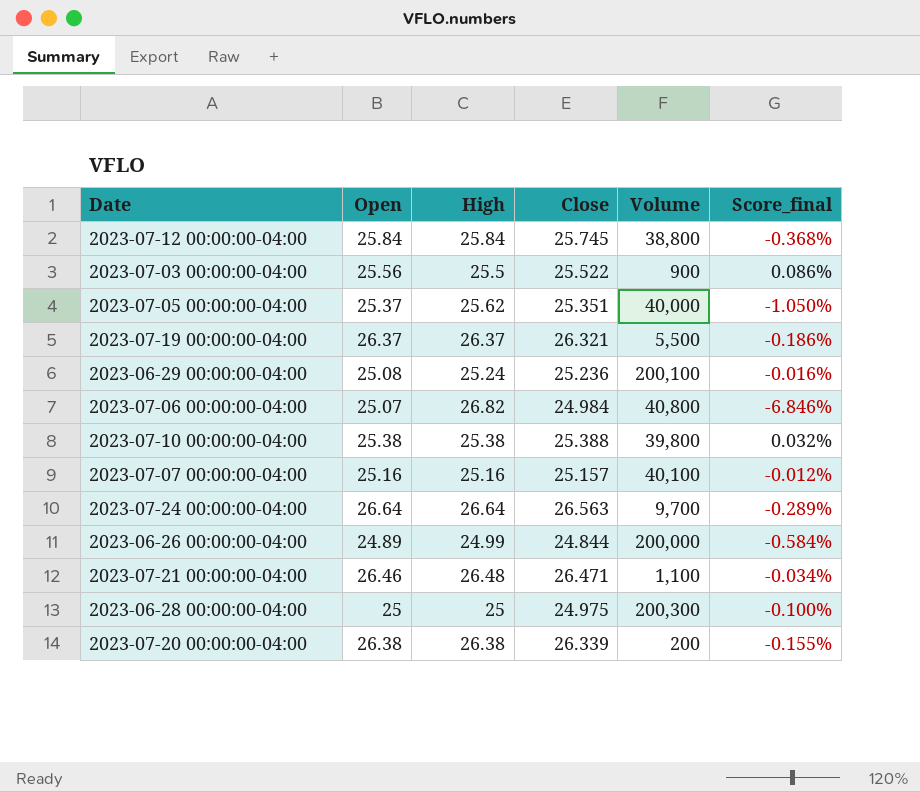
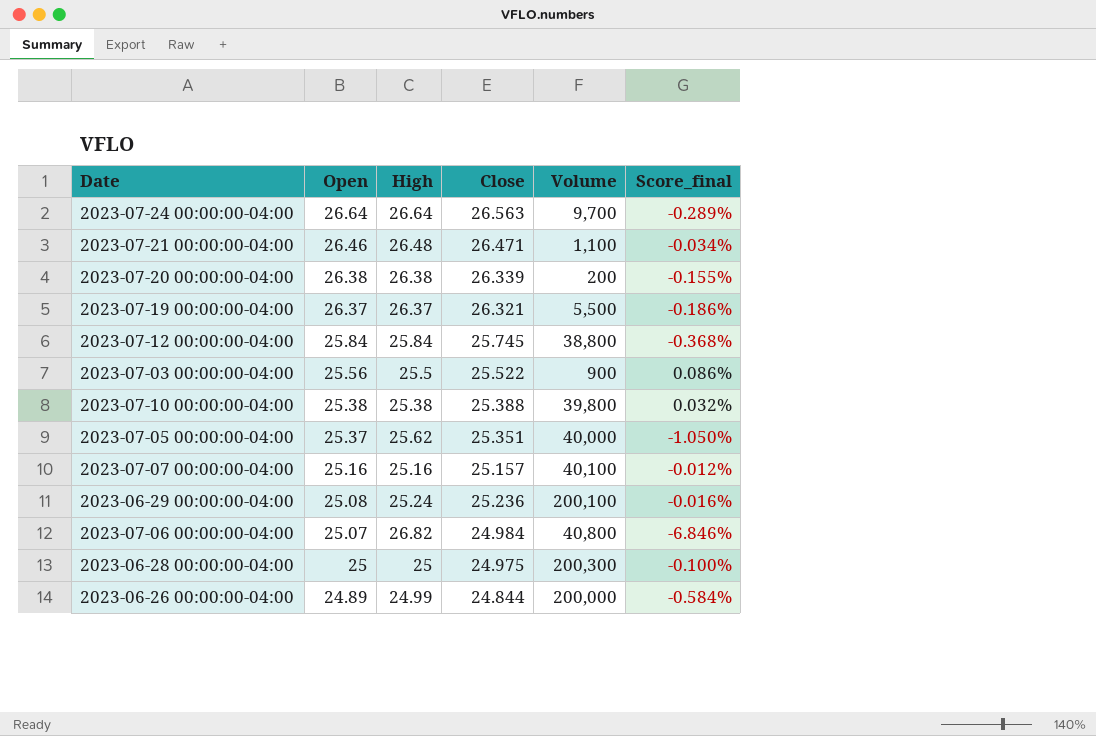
row order: none -> Open descending

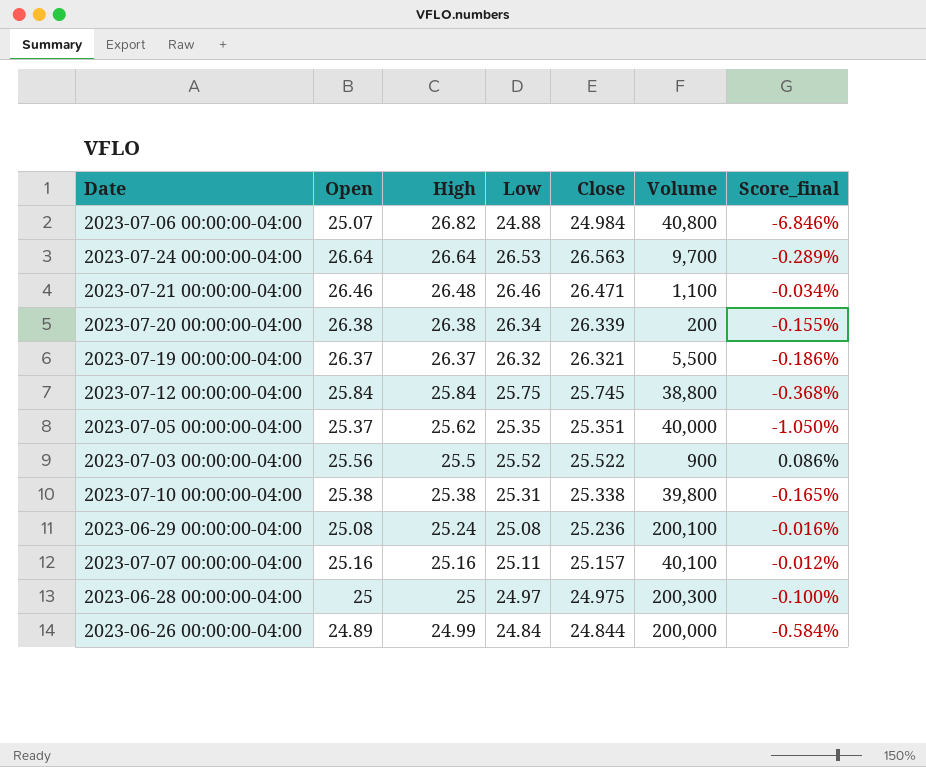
row order: Open descending -> High descending
column Low | position: none -> 4
2023-07-10 00:00:00-04:00 | Close: 25.388 -> 25.338
2023-07-10 00:00:00-04:00 | Score_final: 0.032% -> -0.165%

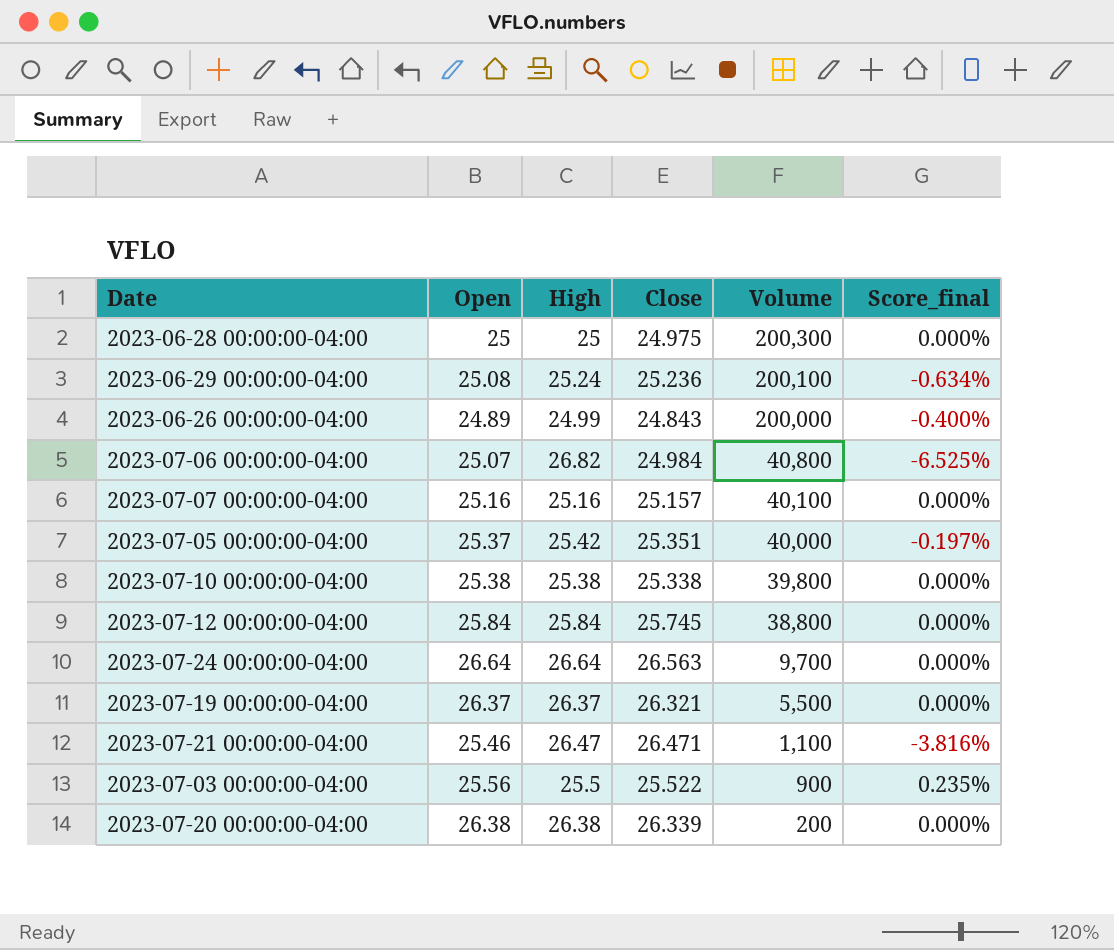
row order: High descending -> Volume descending
column Low | position: 4 -> none
column Score_final | formula: ([Close] - [High]) / [High] -> ([Open] - [High]) / [High]
2023-06-26 00:00:00-04:00 | Close: 24.844 -> 24.843
2023-07-05 00:00:00-04:00 | High: 25.62 -> 25.42
2023-07-21 00:00:00-04:00 | Open: 26.46 -> 25.46
2023-07-21 00:00:00-04:00 | High: 26.48 -> 26.47

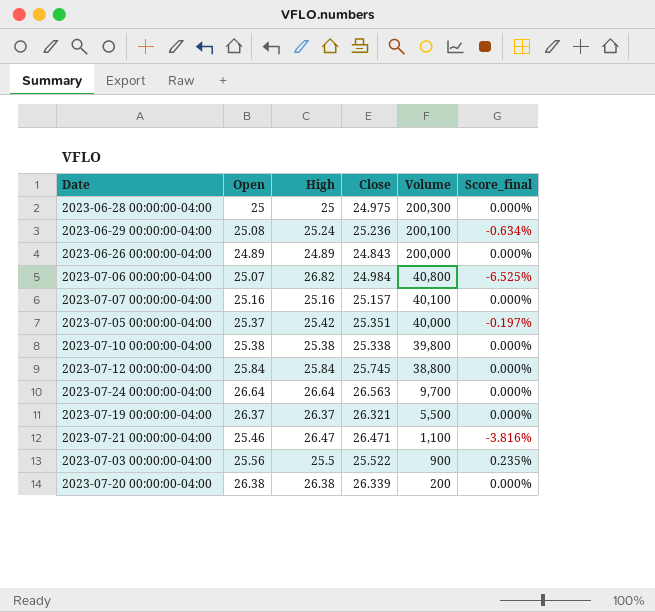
2023-06-26 00:00:00-04:00 | High: 24.99 -> 24.89
2023-06-26 00:00:00-04:00 | Score_final: -0.400% -> 0.000%

